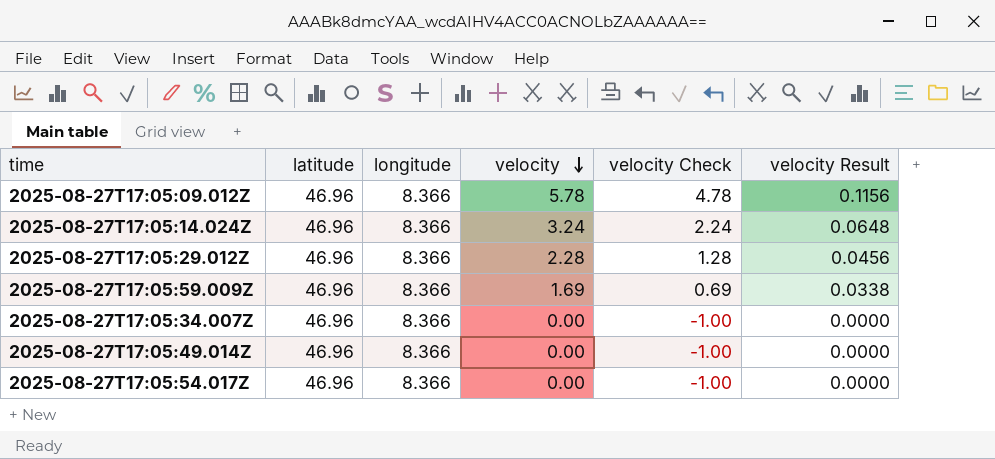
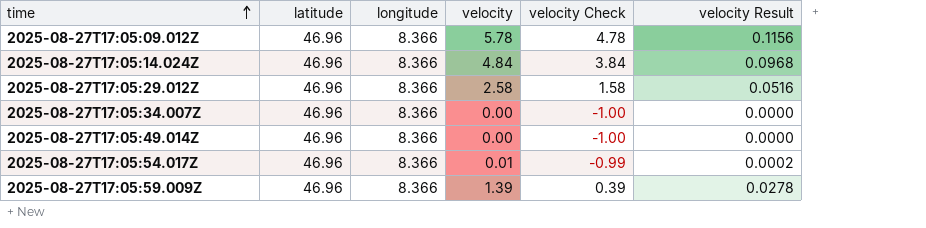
row order: velocity descending -> time ascending
2025-08-27T17:05:14.024Z | velocity: 3.24 -> 4.84
2025-08-27T17:05:14.024Z | velocity Check: 2.24 -> 3.84
2025-08-27T17:05:14.024Z | velocity Result: 0.0648 -> 0.0968
2025-08-27T17:05:29.012Z | velocity: 2.28 -> 2.58
2025-08-27T17:05:29.012Z | velocity Check: 1.28 -> 1.58
2025-08-27T17:05:29.012Z | velocity Result: 0.0456 -> 0.0516
2025-08-27T17:05:54.017Z | velocity: 0.00 -> 0.01
2025-08-27T17:05:54.017Z | velocity Check: -1.00 -> -0.99
2025-08-27T17:05:54.017Z | velocity Result: 0.0000 -> 0.0002
2025-08-27T17:05:59.009Z | velocity: 1.69 -> 1.39
2025-08-27T17:05:59.009Z | velocity Check: 0.69 -> 0.39
2025-08-27T17:05:59.009Z | velocity Result: 0.0338 -> 0.0278

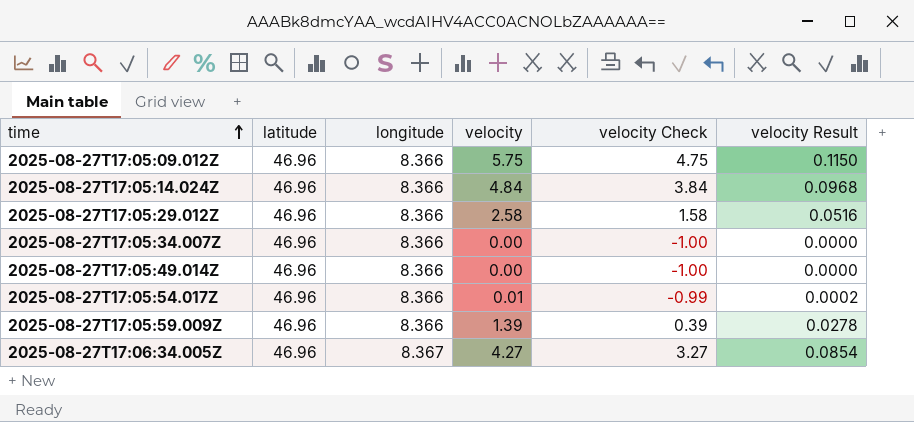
2025-08-27T17:05:09.012Z | velocity: 5.78 -> 5.75
2025-08-27T17:05:09.012Z | velocity Check: 4.78 -> 4.75
2025-08-27T17:05:09.012Z | velocity Result: 0.1156 -> 0.1150
row 2025-08-27T17:06:34.005Z: none -> 46.96 | 8.367 | 4.27 | 3.27 | 0.0854

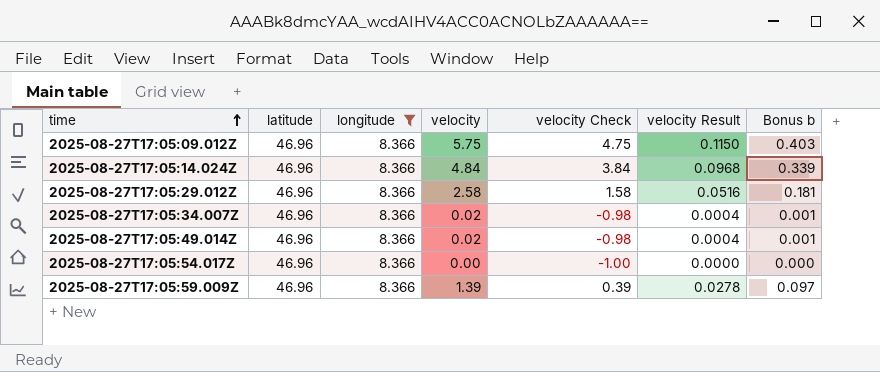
filter: none -> longitude = 8.366
column Bonus b | formula: none -> [velocity] * 0.07
2025-08-27T17:05:34.007Z | velocity: 0.00 -> 0.02
2025-08-27T17:05:34.007Z | velocity Check: -1.00 -> -0.98
2025-08-27T17:05:34.007Z | velocity Result: 0.0000 -> 0.0004
2025-08-27T17:05:49.014Z | velocity: 0.00 -> 0.02
2025-08-27T17:05:49.014Z | velocity Check: -1.00 -> -0.98
2025-08-27T17:05:49.014Z | velocity Result: 0.0000 -> 0.0004
2025-08-27T17:05:54.017Z | velocity: 0.01 -> 0.00
2025-08-27T17:05:54.017Z | velocity Check: -0.99 -> -1.00
2025-08-27T17:05:54.017Z | velocity Result: 0.0002 -> 0.0000

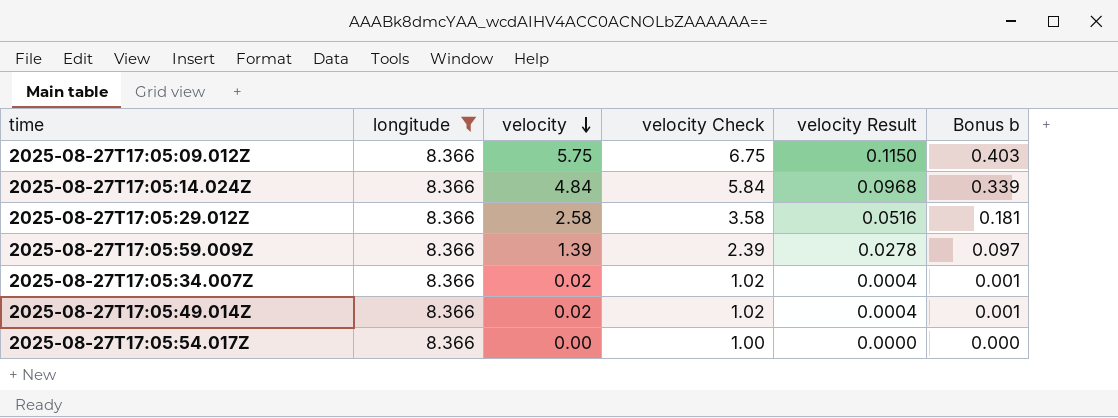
row order: time ascending -> velocity descending
column latitude | position: 2 -> none
column velocity Check | formula: [velocity] - 1 -> [velocity] + 1

